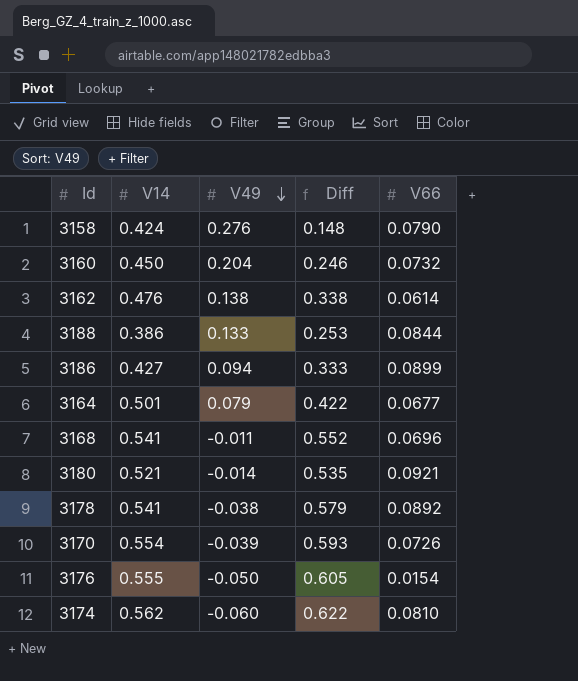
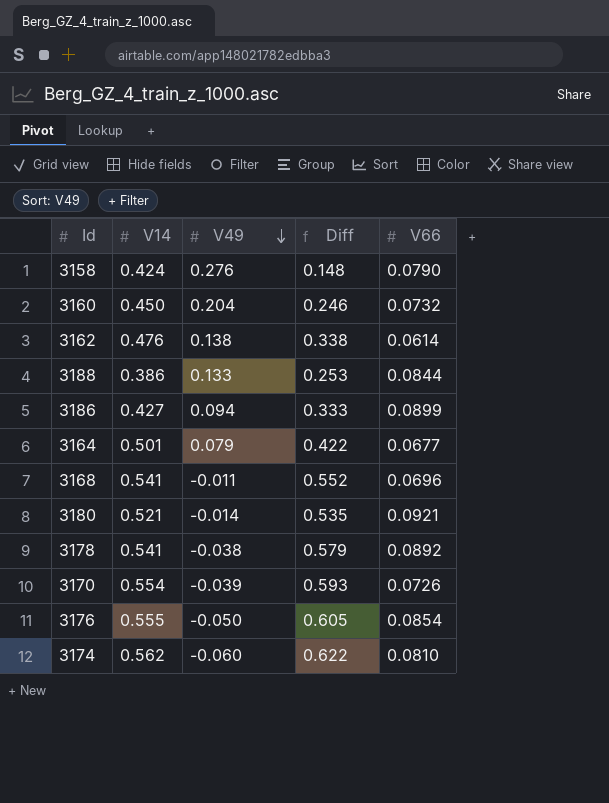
3176 | V66: 0.0154 -> 0.0854

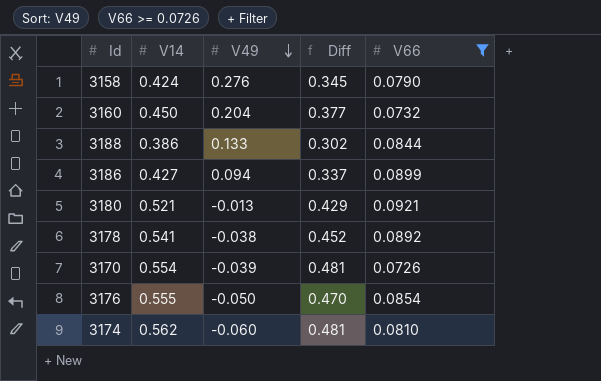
filter: none -> V66 >= 0.0726
column Diff | formula: [V14] - [V49] -> [V14] - [V66]
3180 | V49: -0.014 -> -0.013

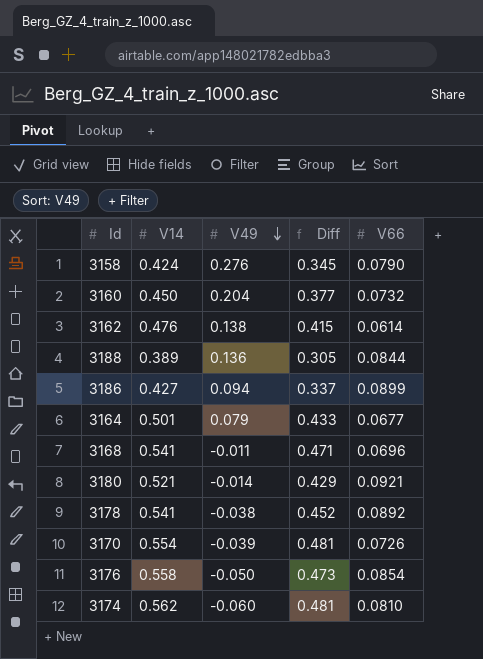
filter: V66 >= 0.0726 -> none
3188 | V14: 0.386 -> 0.389
3188 | V49: 0.133 -> 0.136
3188 | Diff: 0.302 -> 0.305
3180 | V49: -0.013 -> -0.014
3176 | V14: 0.555 -> 0.558
3176 | Diff: 0.470 -> 0.473

